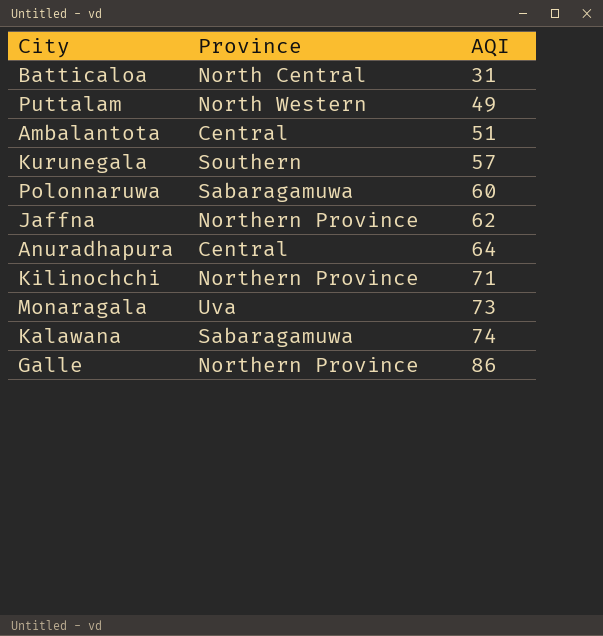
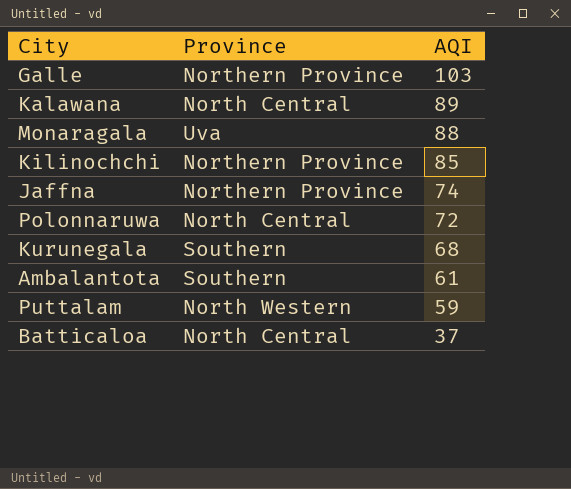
row order: AQI ascending -> AQI descending
row Anuradhapura: Central | 64 -> none
Galle | AQI: 86 -> 103
Kalawana | Province: Sabaragamuwa -> North Central
Kalawana | AQI: 74 -> 89
Monaragala | AQI: 73 -> 88
Kilinochchi | AQI: 71 -> 85
Jaffna | AQI: 62 -> 74
Polonnaruwa | Province: Sabaragamuwa -> North Central
Polonnaruwa | AQI: 60 -> 72
Kurunegala | AQI: 57 -> 68
Ambalantota | Province: Central -> Southern
Ambalantota | AQI: 51 -> 61
Puttalam | AQI: 49 -> 59
Batticaloa | AQI: 31 -> 37

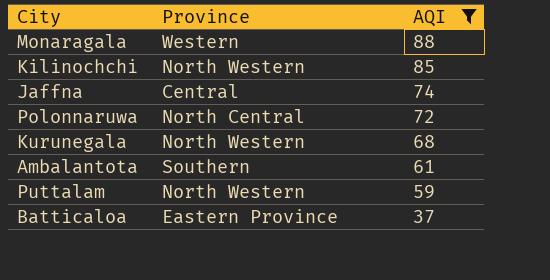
filter: none -> AQI <= 88
Monaragala | Province: Uva -> Western
Kilinochchi | Province: Northern Province -> North Western
Jaffna | Province: Northern Province -> Central
Kurunegala | Province: Southern -> North Western
Batticaloa | Province: North Central -> Eastern Province

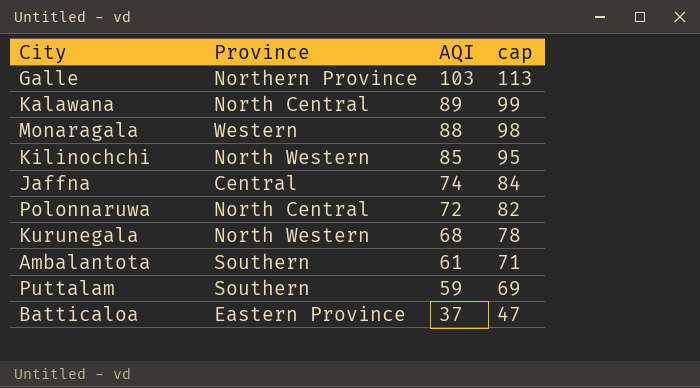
filter: AQI <= 88 -> none
column cap | formula: none -> [AQI] + 10
Puttalam | Province: North Western -> Southern

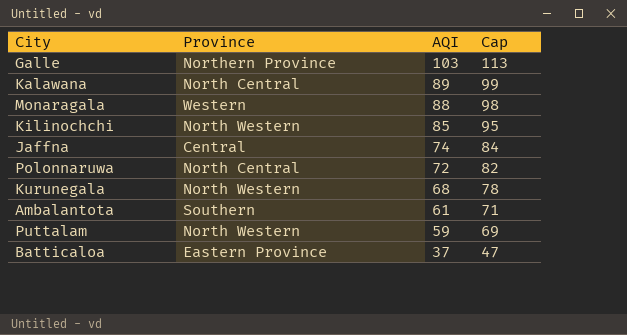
column name: cap -> Cap
Puttalam | Province: Southern -> North Western

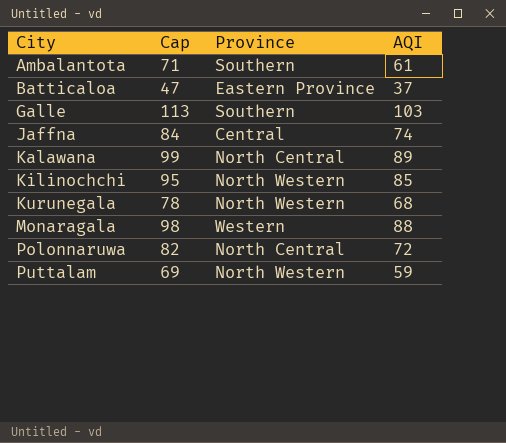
row order: AQI descending -> City ascending
column Cap | position: 4 -> 2
Galle | Province: Northern Province -> Southern

